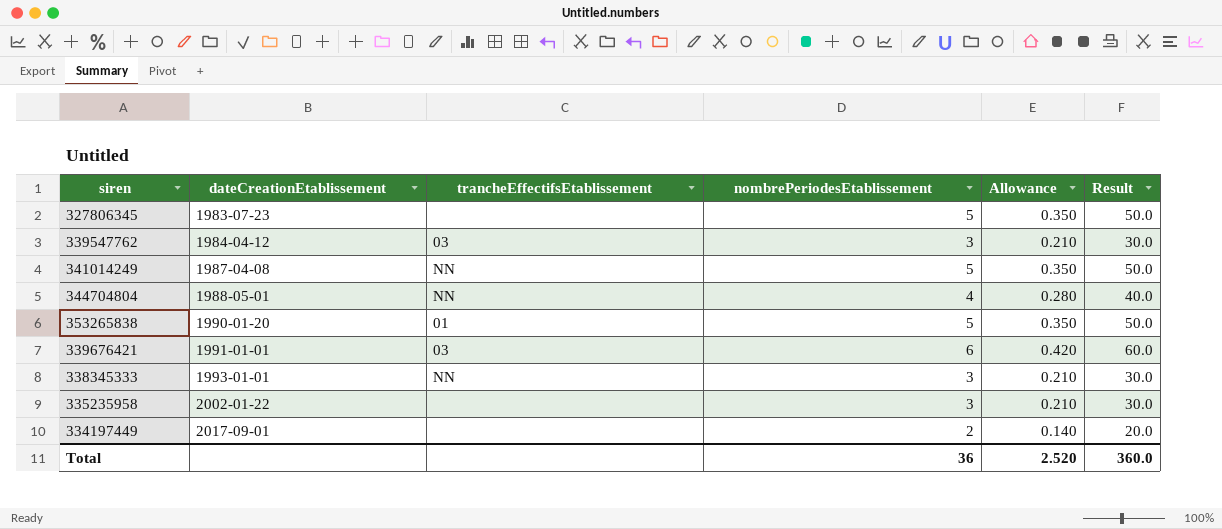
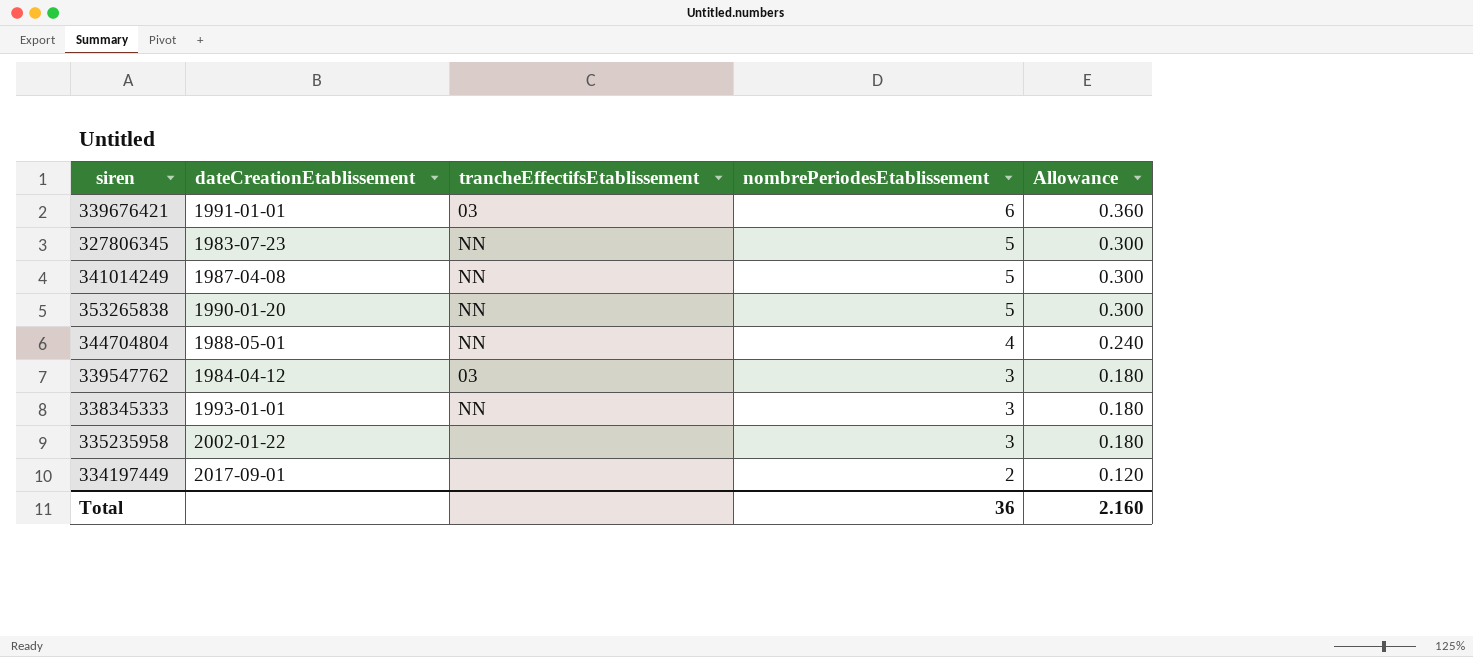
row order: dateCreationEtablissement ascending -> nombrePeriodesEtablissement descending
column Result | formula: [nombrePeriodesEtablissement] * 10 -> none
column Allowance | formula: [nombrePeriodesEtablissement] * 0.07 -> [nombrePeriodesEtablissement] * 0.06
327806345 | trancheEffectifsEtablissement: none -> NN
353265838 | trancheEffectifsEtablissement: 01 -> NN
Total | Allowance: 2.520 -> 2.160

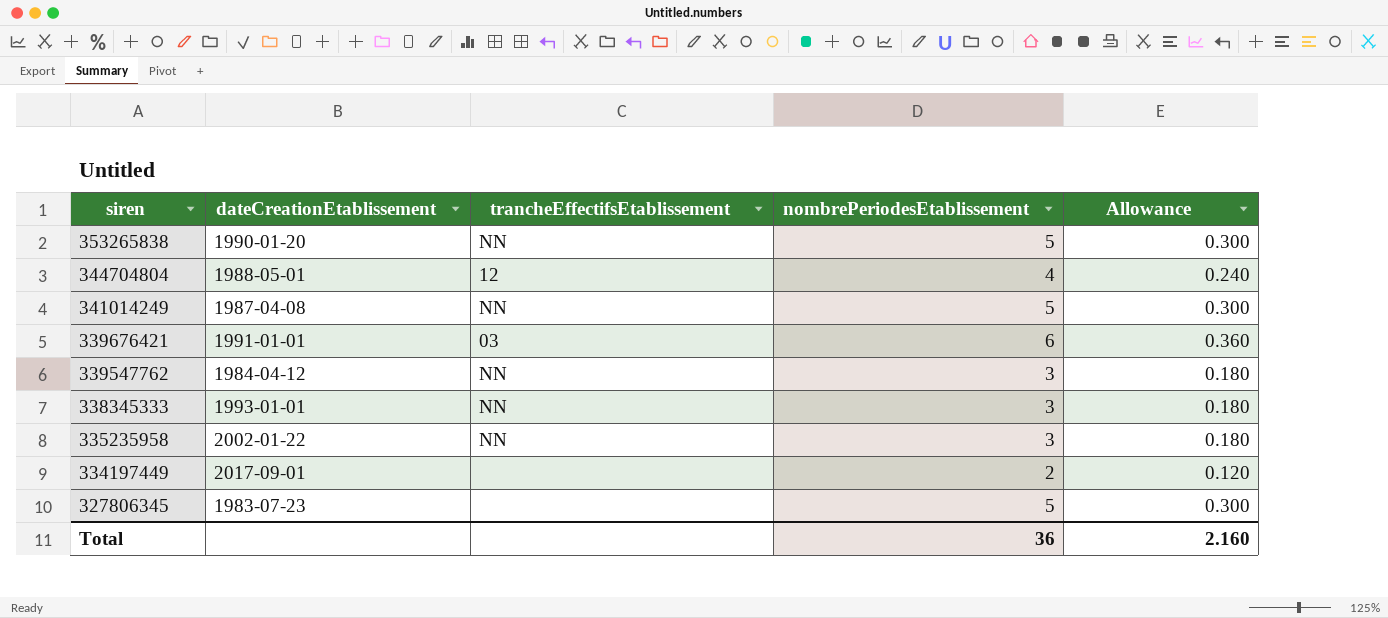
row order: nombrePeriodesEtablissement descending -> siren descending
344704804 | trancheEffectifsEtablissement: NN -> 12
339547762 | trancheEffectifsEtablissement: 03 -> NN
335235958 | trancheEffectifsEtablissement: none -> NN
327806345 | trancheEffectifsEtablissement: NN -> none

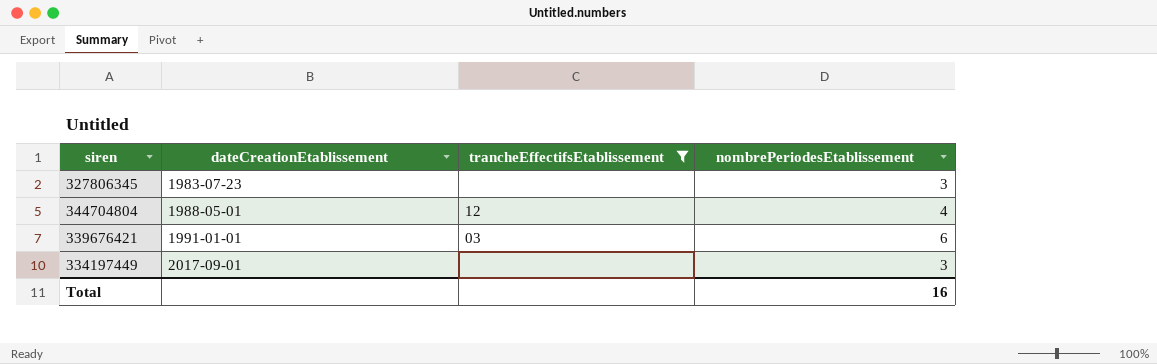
filter: none -> trancheEffectifsEtablissement != NN
row order: siren descending -> dateCreationEtablissement ascending
column Allowance | formula: [nombrePeriodesEtablissement] * 0.06 -> none
327806345 | nombrePeriodesEtablissement: 5 -> 3
334197449 | nombrePeriodesEtablissement: 2 -> 3
Total | nombrePeriodesEtablissement: 36 -> 16

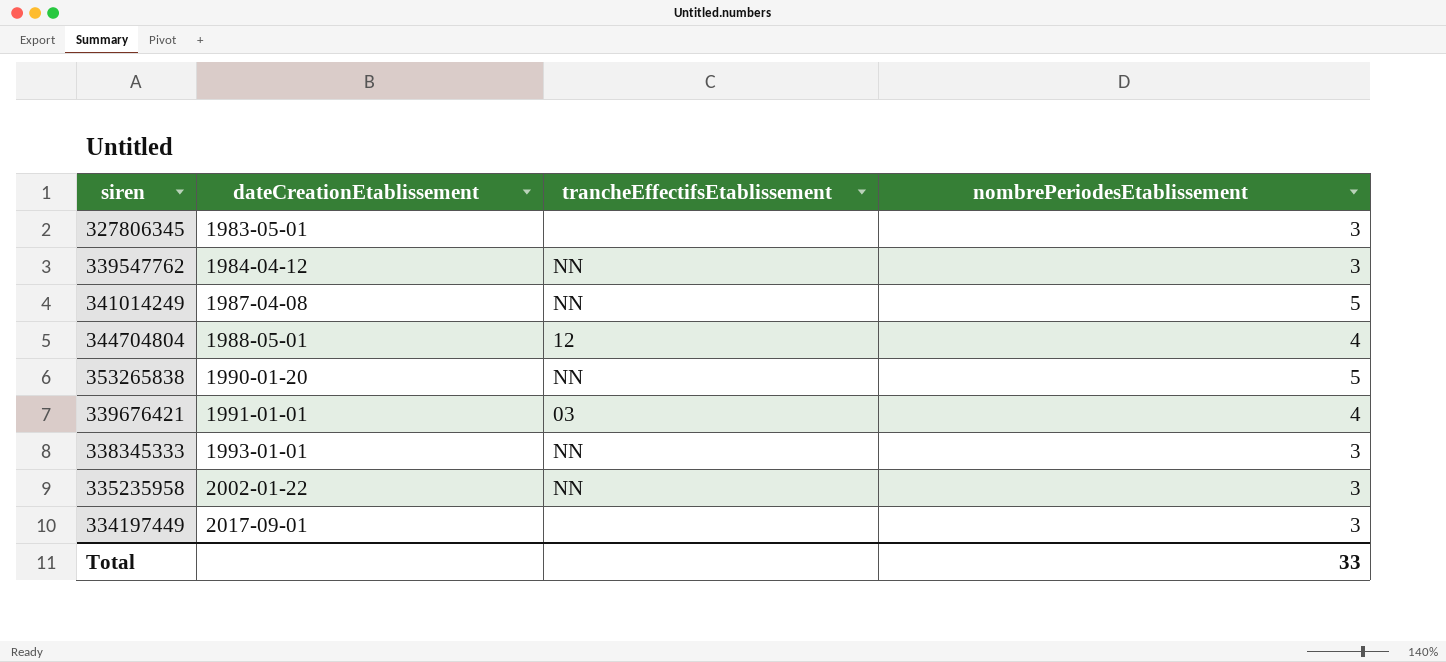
filter: trancheEffectifsEtablissement != NN -> none
327806345 | dateCreationEtablissement: 1983-07-23 -> 1983-05-01
339676421 | nombrePeriodesEtablissement: 6 -> 4
Total | nombrePeriodesEtablissement: 16 -> 33

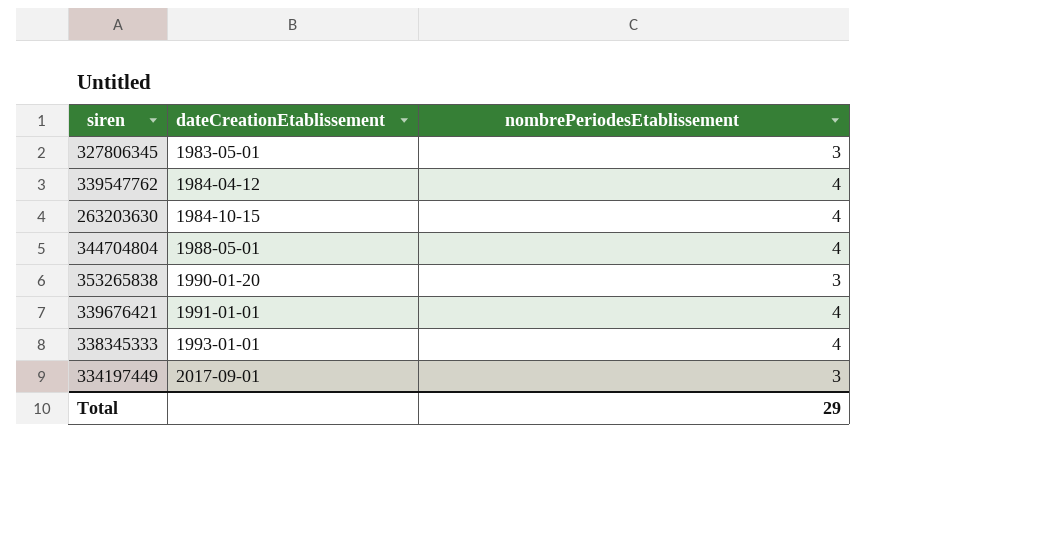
column trancheEffectifsEtablissement | position: 3 -> none
row 341014249: 1987-04-08 | NN | 5 -> none
row 335235958: 2002-01-22 | NN | 3 -> none
339547762 | nombrePeriodesEtablissement: 3 -> 4
row 263203630: none -> 1984-10-15 | 4
353265838 | nombrePeriodesEtablissement: 5 -> 3
338345333 | nombrePeriodesEtablissement: 3 -> 4
Total | nombrePeriodesEtablissement: 33 -> 29

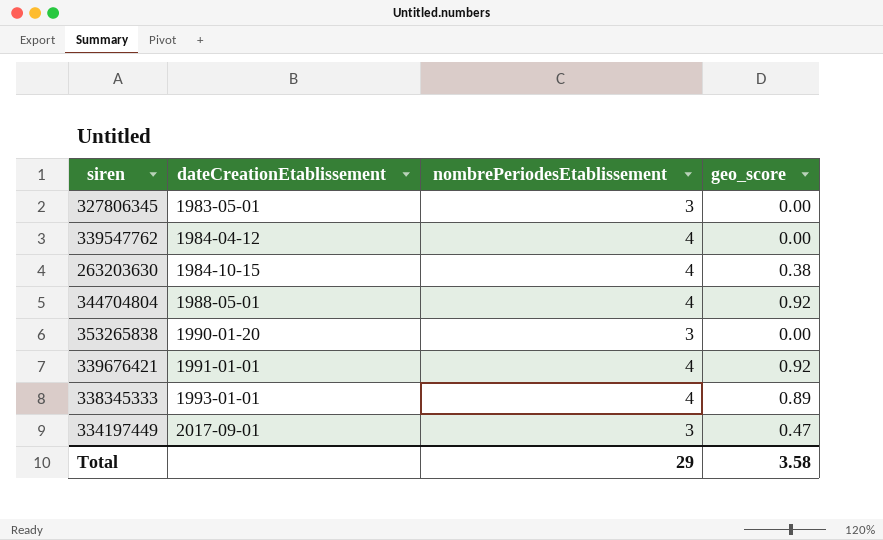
column geo_score | position: none -> 4

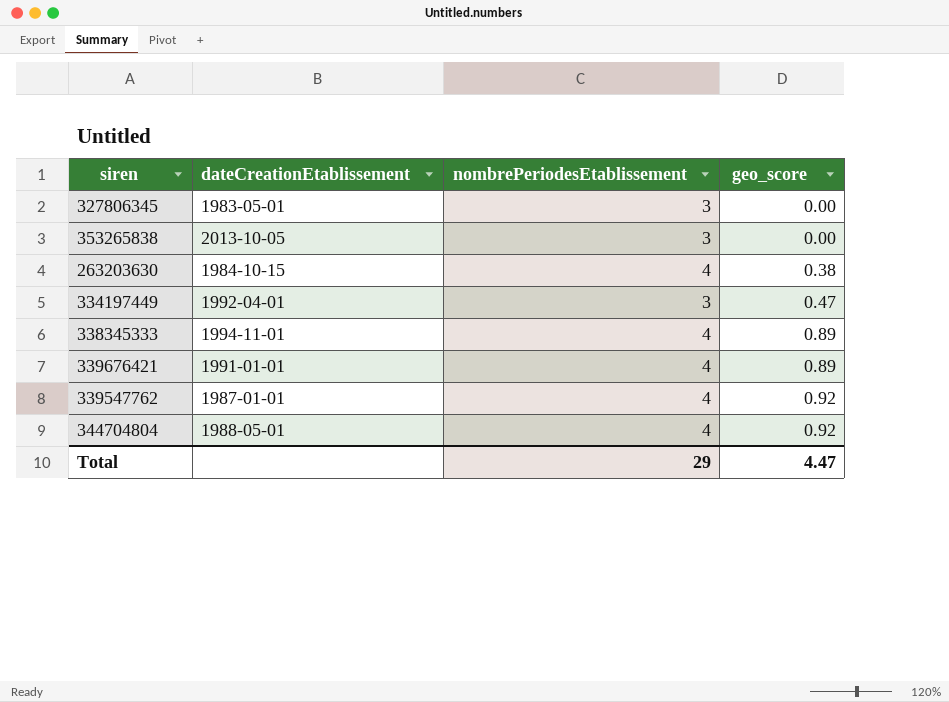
row order: dateCreationEtablissement ascending -> geo_score ascending
353265838 | dateCreationEtablissement: 1990-01-20 -> 2013-10-05
334197449 | dateCreationEtablissement: 2017-09-01 -> 1992-04-01
338345333 | dateCreationEtablissement: 1993-01-01 -> 1994-11-01
339676421 | geo_score: 0.92 -> 0.89
339547762 | dateCreationEtablissement: 1984-04-12 -> 1987-01-01
339547762 | geo_score: 0.00 -> 0.92
Total | geo_score: 3.58 -> 4.47

